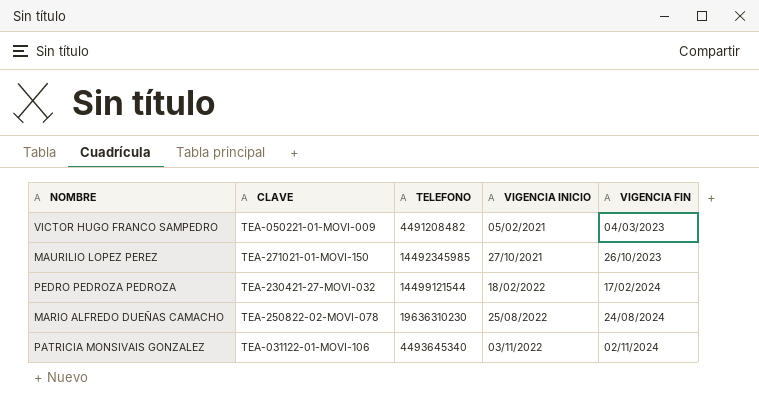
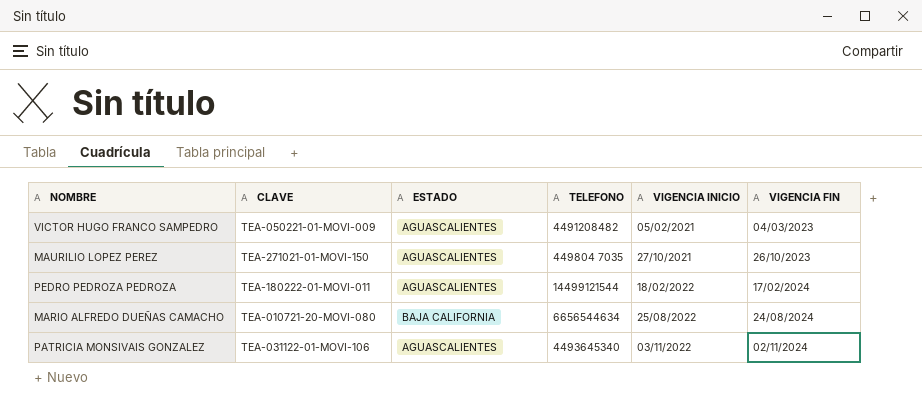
column ESTADO | position: none -> 3
MAURILIO LOPEZ PEREZ | TELEFONO: 14492345985 -> 449804 7035
PEDRO PEDROZA PEDROZA | CLAVE: TEA-230421-27-MOVI-032 -> TEA-180222-01-MOVI-011
MARIO ALFREDO DUEÑAS CAMACHO | CLAVE: TEA-250822-02-MOVI-078 -> TEA-010721-20-MOVI-080
MARIO ALFREDO DUEÑAS CAMACHO | TELEFONO: 19636310230 -> 6656544634

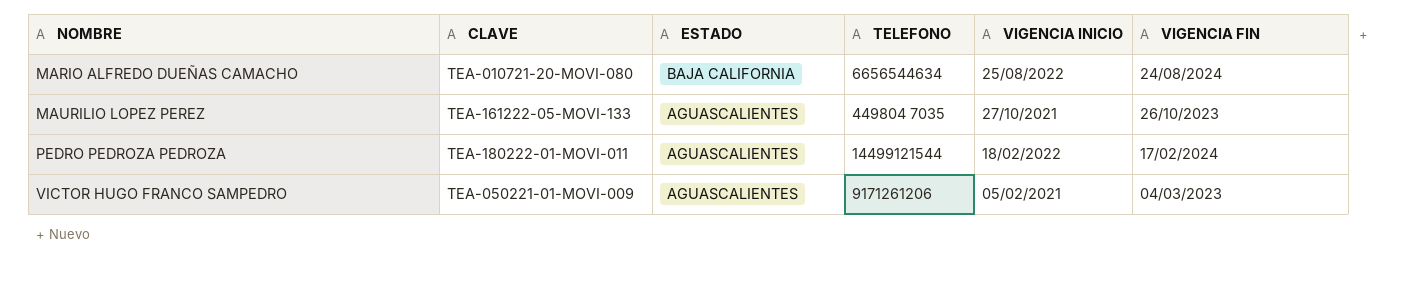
row order: VIGENCIA INICIO ascending -> NOMBRE ascending
row PATRICIA MONSIVAIS GONZALEZ: TEA-031122-01-MOVI-106 | AGUASCALIENTES | 4493645340 | 03/11/2022 | 02/11/2024 -> none
MAURILIO LOPEZ PEREZ | CLAVE: TEA-271021-01-MOVI-150 -> TEA-161222-05-MOVI-133
VICTOR HUGO FRANCO SAMPEDRO | TELEFONO: 4491208482 -> 9171261206

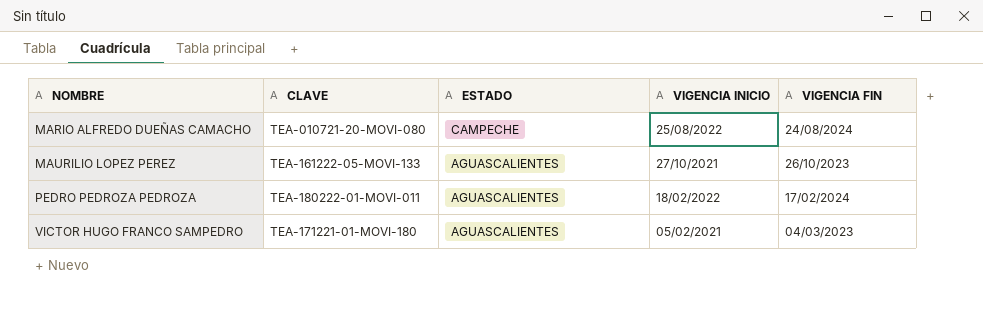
column TELEFONO | position: 4 -> none
MARIO ALFREDO DUEÑAS CAMACHO | ESTADO: BAJA CALIFORNIA -> CAMPECHE
VICTOR HUGO FRANCO SAMPEDRO | CLAVE: TEA-050221-01-MOVI-009 -> TEA-171221-01-MOVI-180

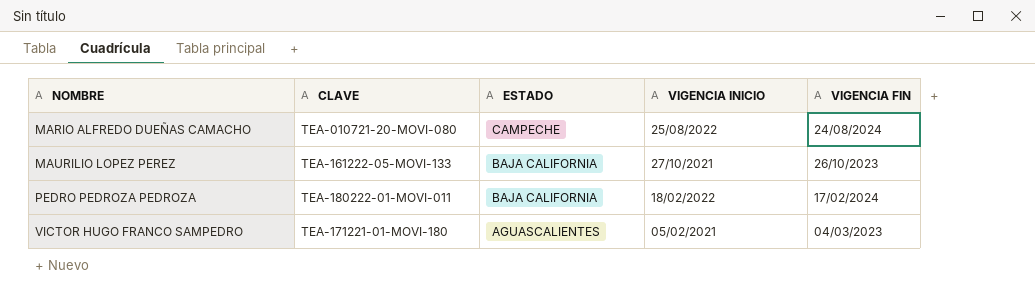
MAURILIO LOPEZ PEREZ | ESTADO: AGUASCALIENTES -> BAJA CALIFORNIA
PEDRO PEDROZA PEDROZA | ESTADO: AGUASCALIENTES -> BAJA CALIFORNIA

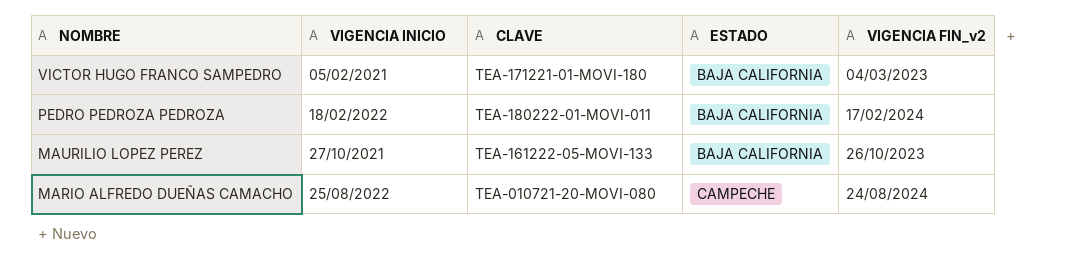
row order: NOMBRE ascending -> NOMBRE descending
column VIGENCIA INICIO | position: 4 -> 2
column name: VIGENCIA FIN -> VIGENCIA FIN_v2
VICTOR HUGO FRANCO SAMPEDRO | ESTADO: AGUASCALIENTES -> BAJA CALIFORNIA

